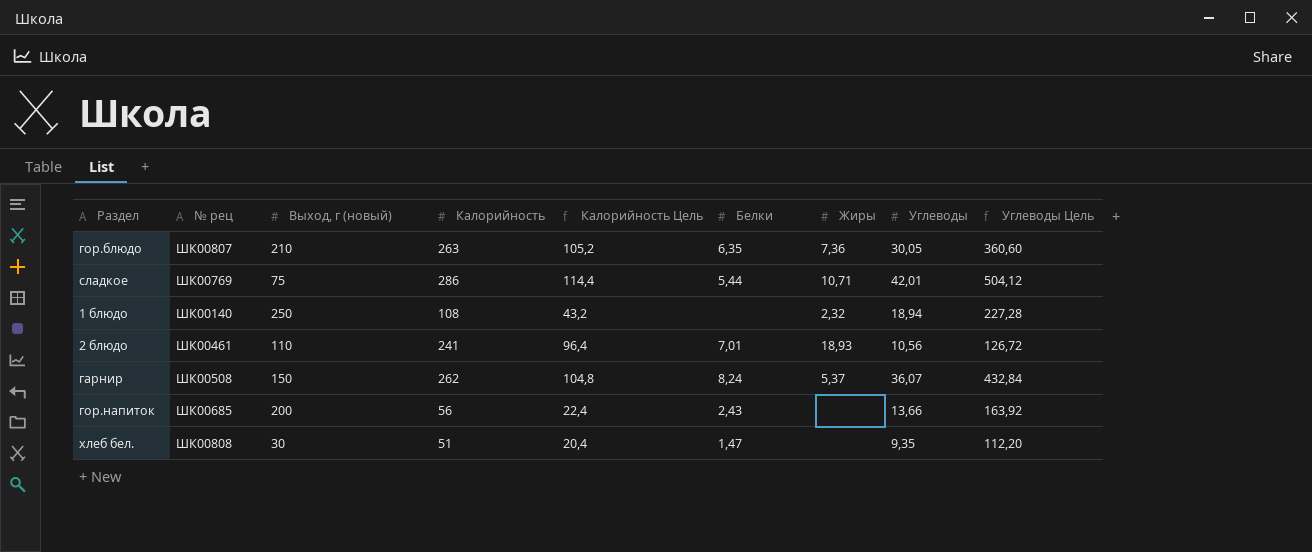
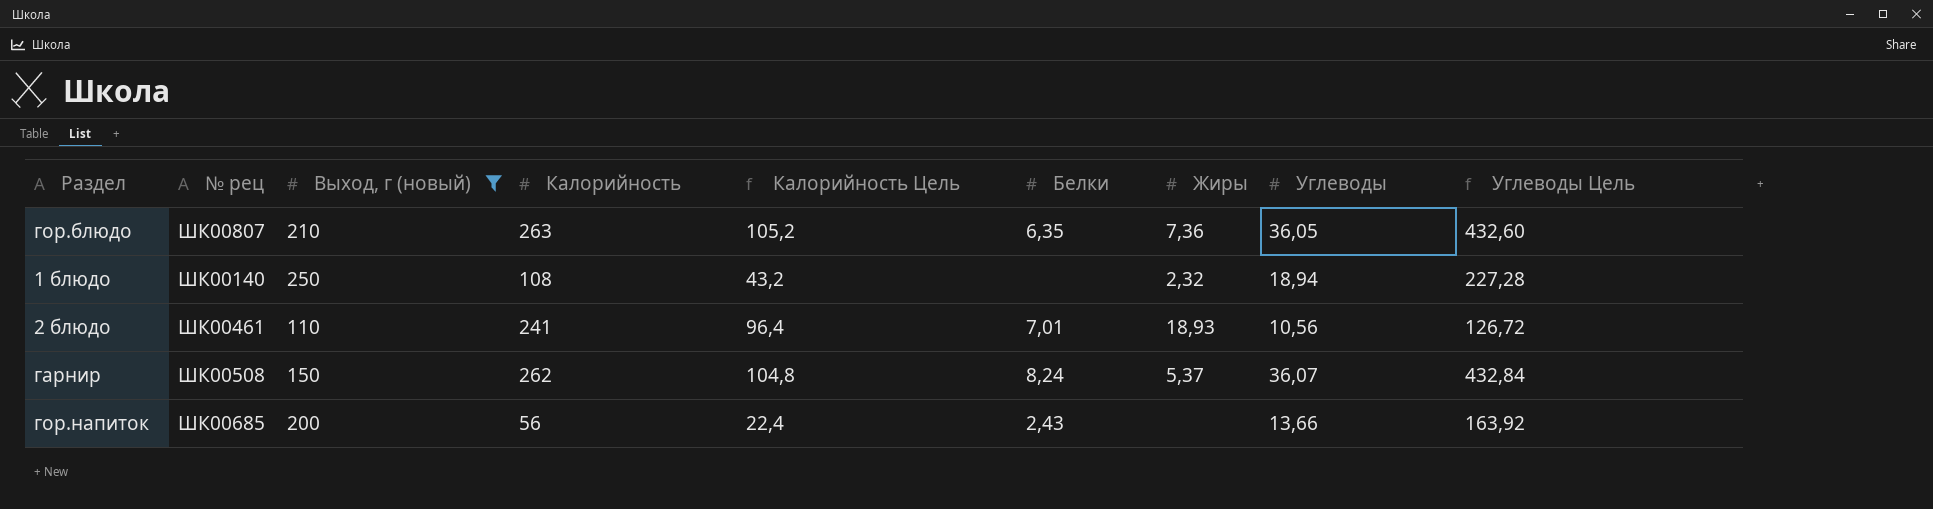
filter: none -> Выход, г (новый) >= 110
гор.блюдо | Углеводы: 30,05 -> 36,05
гор.блюдо | Углеводы Цель: 360,60 -> 432,60

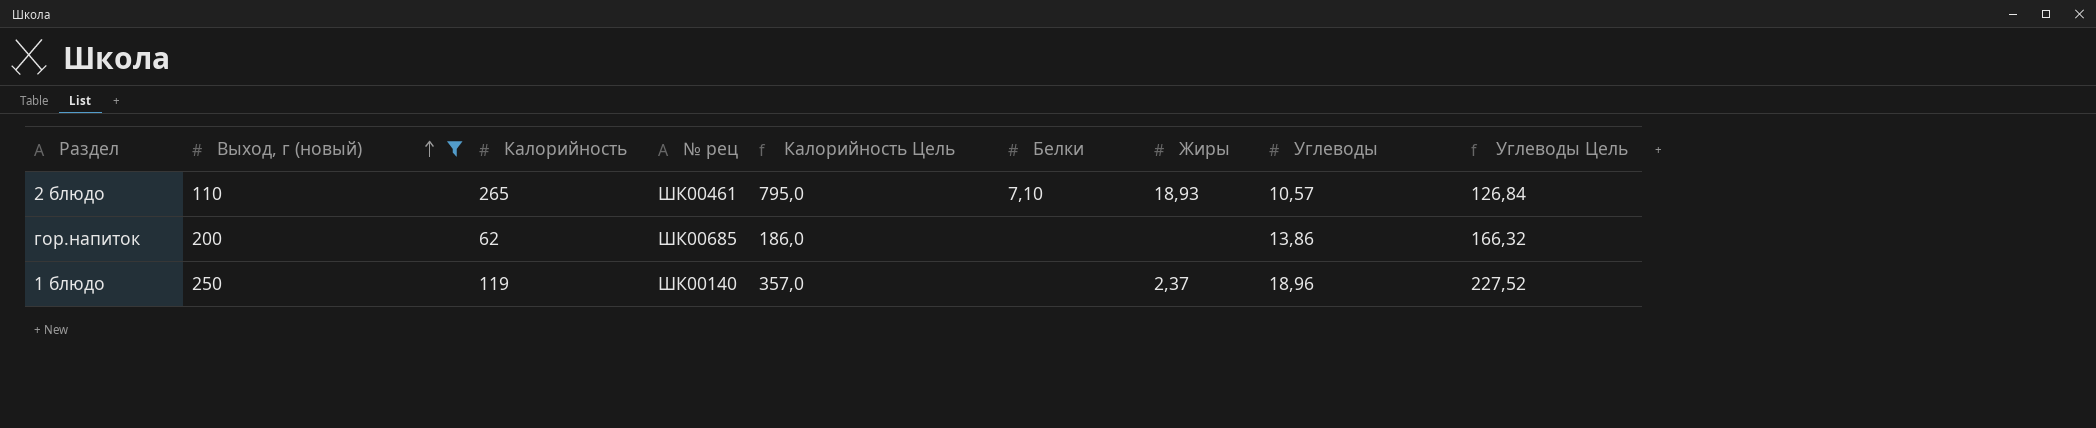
row order: none -> Выход, г (новый) ascending
column № рец | position: 2 -> 4
column Калорийность Цель | formula: [Калорийность] * 0,4 -> [Калорийность] * 3
row гор.блюдо: ШК00807 | 210 | 263 | 105,2 | 6,35 | 7,36 | 36,05 | 432,60 -> none
row гарнир: ШК00508 | 150 | 262 | 104,8 | 8,24 | 5,37 | 36,07 | 432,84 -> none
2 блюдо | Калорийность: 241 -> 265
2 блюдо | Белки: 7,01 -> 7,10
2 блюдо | Углеводы: 10,56 -> 10,57
2 блюдо | Углеводы Цель: 126,72 -> 126,84
гор.напиток | Калорийность: 56 -> 62
гор.напиток | Белки: 2,43 -> none
гор.напиток | Углеводы: 13,66 -> 13,86
гор.напиток | Углеводы Цель: 163,92 -> 166,32
1 блюдо | Калорийность: 108 -> 119
1 блюдо | Жиры: 2,32 -> 2,37
1 блюдо | Углеводы: 18,94 -> 18,96
1 блюдо | Углеводы Цель: 227,28 -> 227,52

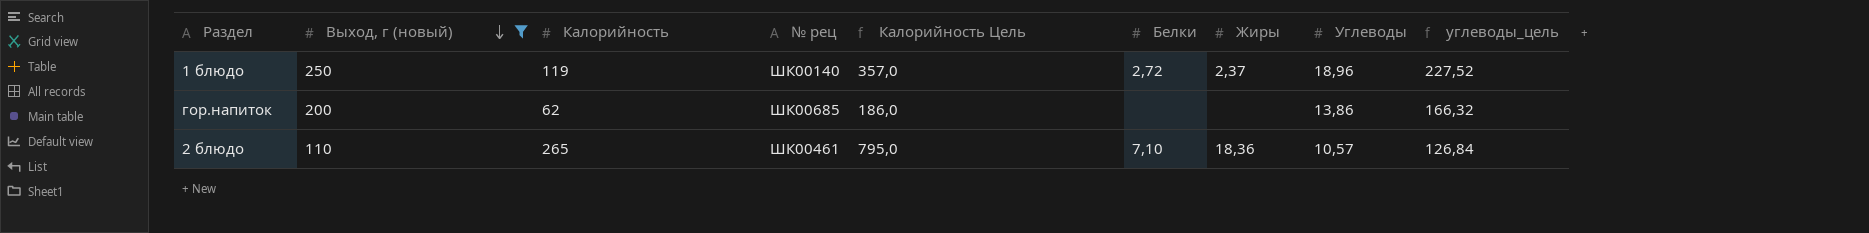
row order: Выход, г (новый) ascending -> Выход, г (новый) descending
column name: Углеводы Цель -> углеводы_цель
1 блюдо | Белки: none -> 2,72
2 блюдо | Жиры: 18,93 -> 18,36

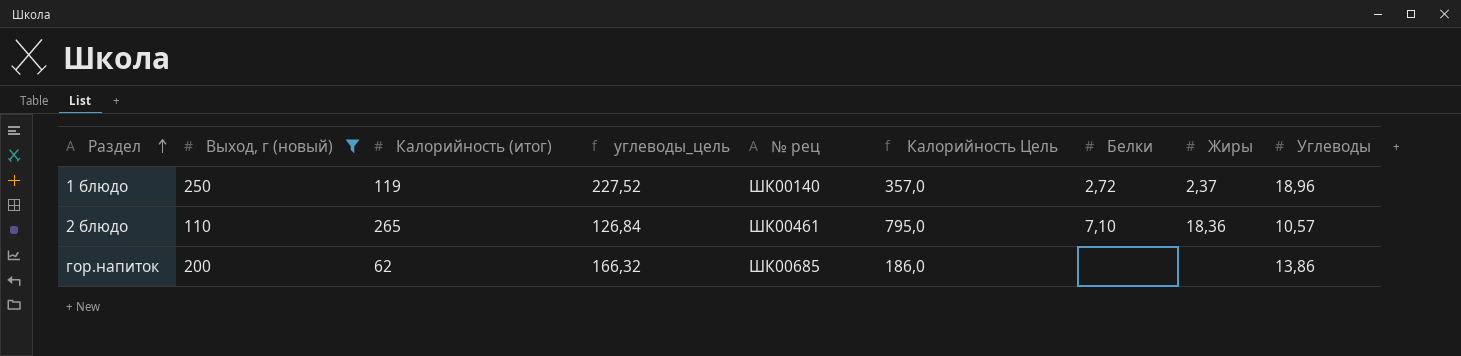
row order: Выход, г (новый) descending -> Раздел ascending
column name: Калорийность -> Калорийность (итог)
column углеводы_цель | position: 9 -> 4

